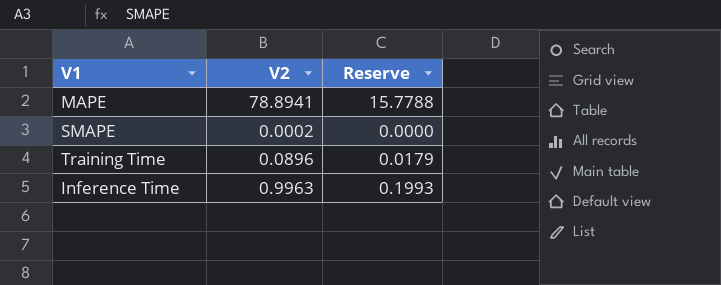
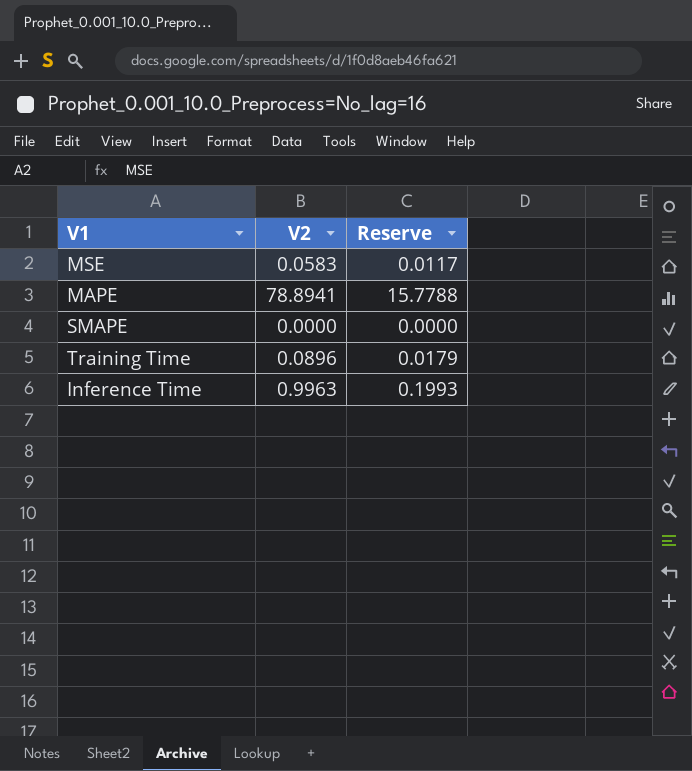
row MSE: none -> 0.0583 | 0.0117
SMAPE | V2: 0.0002 -> 0.0000

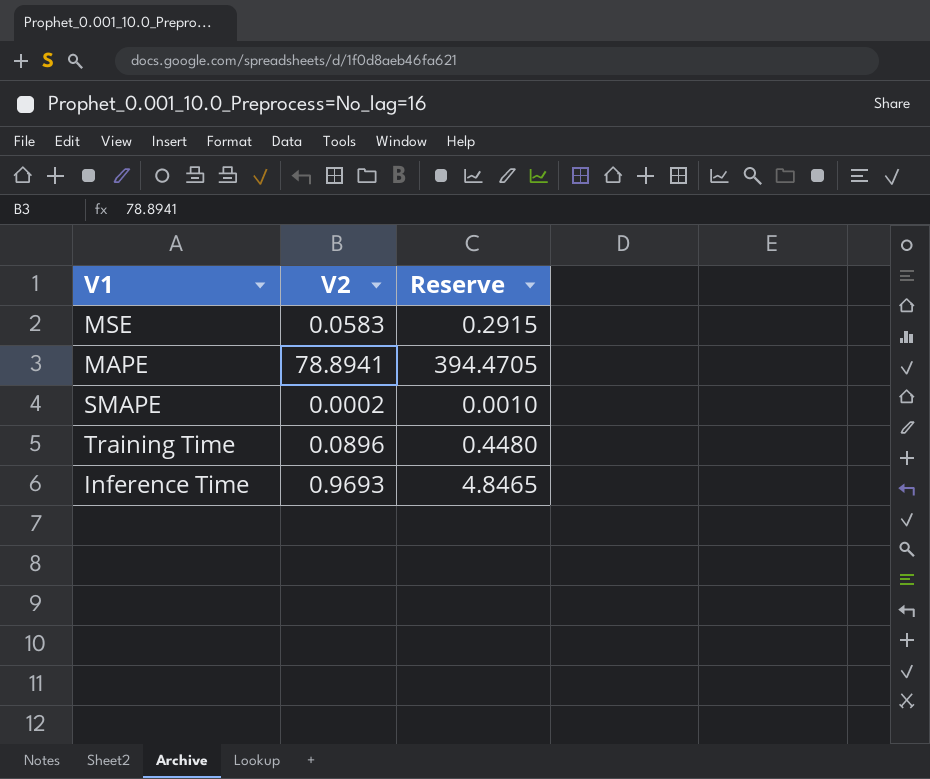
column Reserve | formula: [V2] * 0.2 -> [V2] * 5
SMAPE | V2: 0.0000 -> 0.0002
Inference Time | V2: 0.9963 -> 0.9693

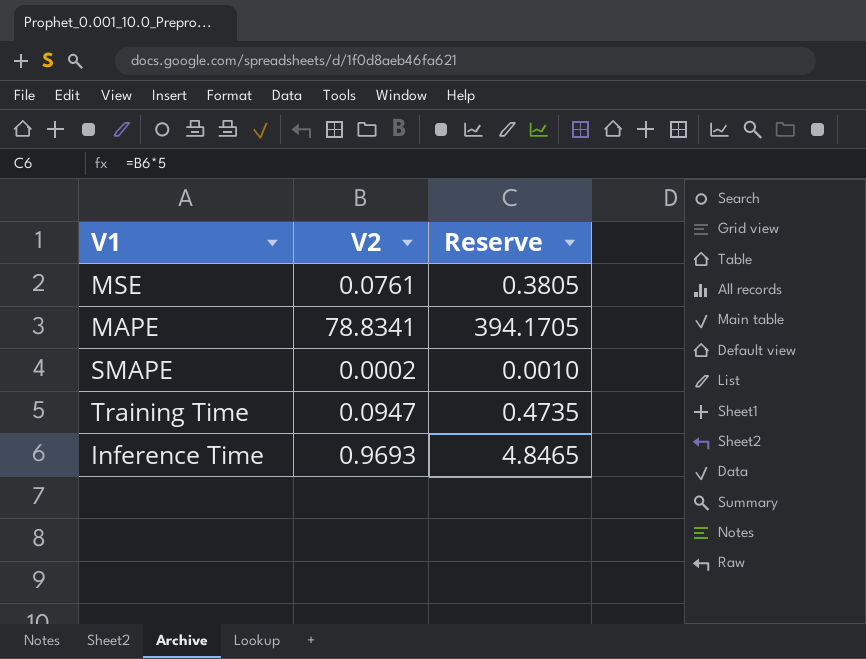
MSE | V2: 0.0583 -> 0.0761
MSE | Reserve: 0.2915 -> 0.3805
MAPE | V2: 78.8941 -> 78.8341
MAPE | Reserve: 394.4705 -> 394.1705
Training Time | V2: 0.0896 -> 0.0947
Training Time | Reserve: 0.4480 -> 0.4735

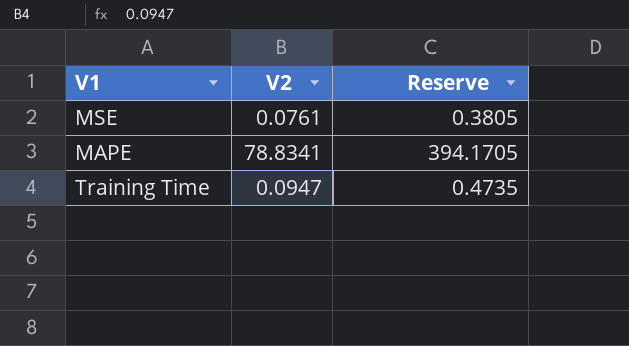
row SMAPE: 0.0002 | 0.0010 -> none
row Inference Time: 0.9693 | 4.8465 -> none

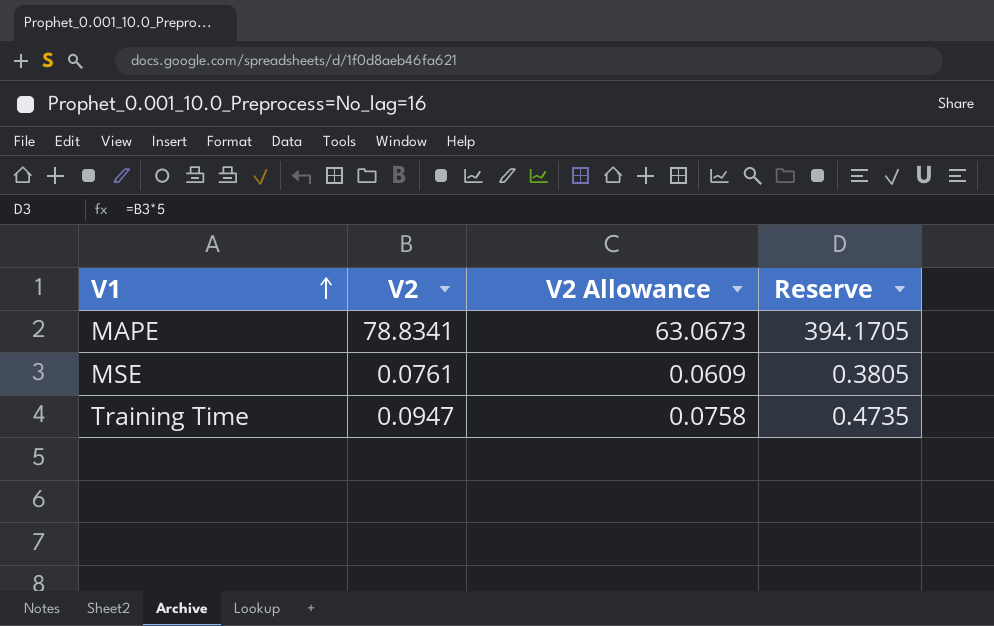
row order: none -> V1 ascending
column V2 Allowance | formula: none -> [V2] * 0.8

